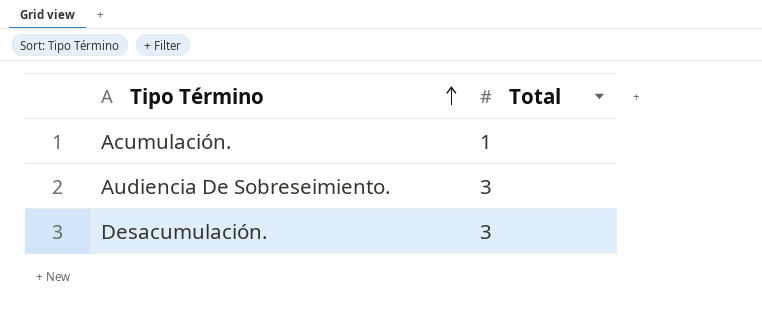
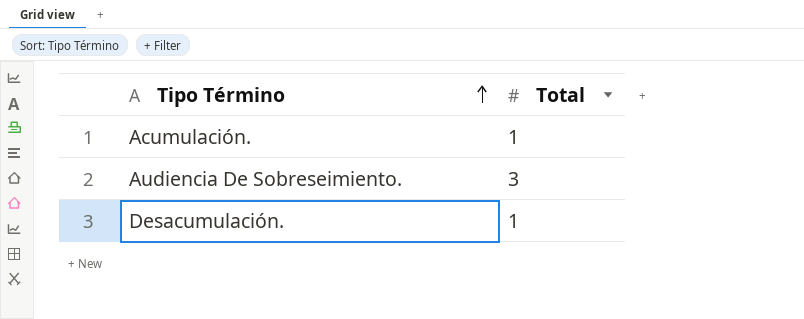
Desacumulación. | Total: 3 -> 1

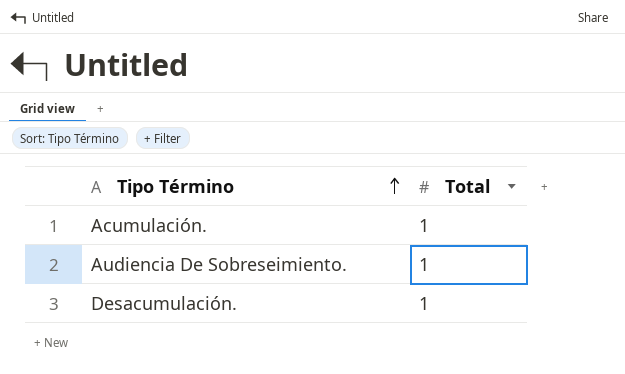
Audiencia De Sobreseimiento. | Total: 3 -> 1

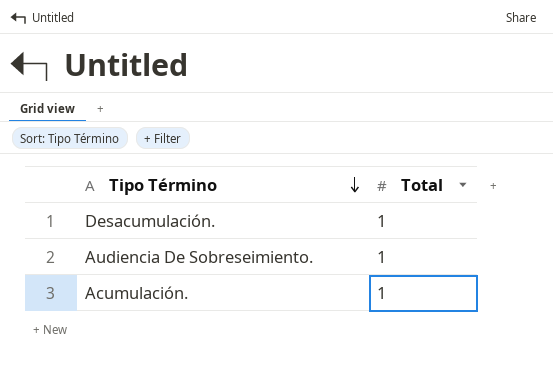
row order: Tipo Término ascending -> Tipo Término descending

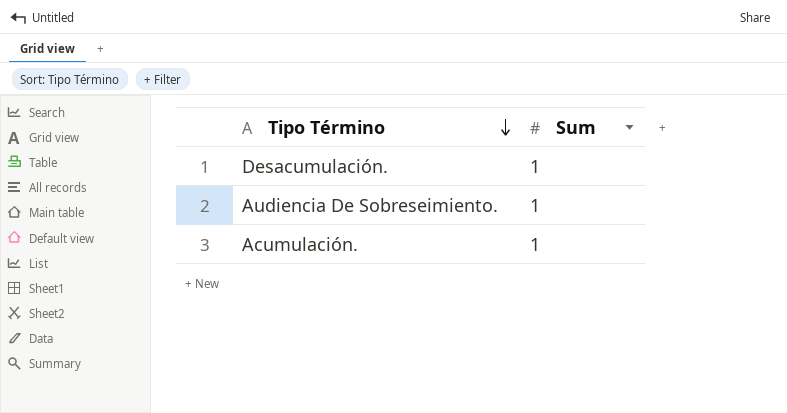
column name: Total -> Sum

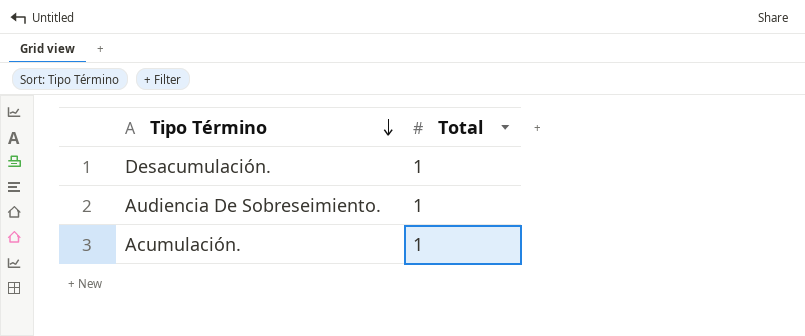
column name: Sum -> Total

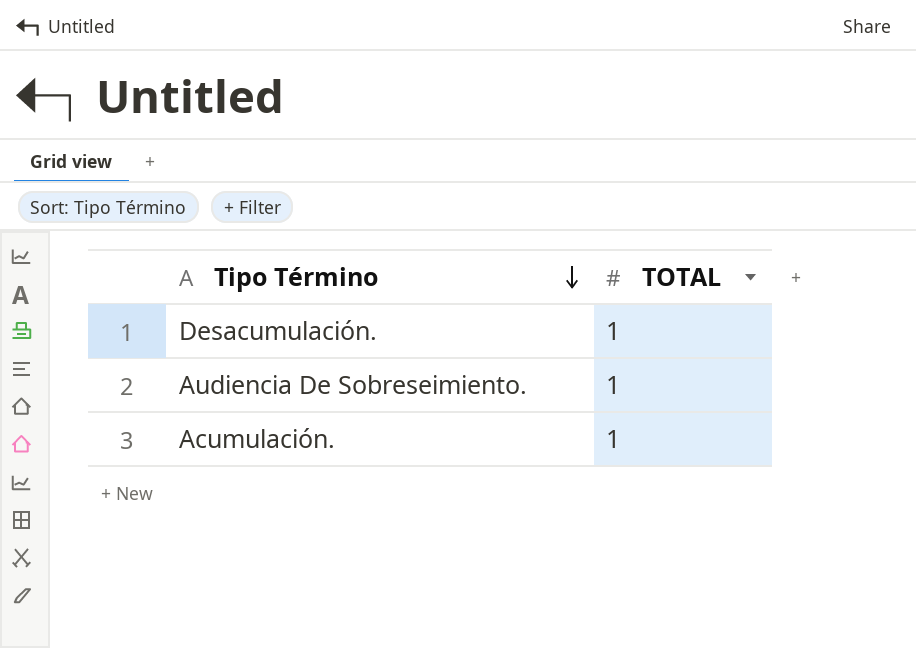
column name: Total -> TOTAL

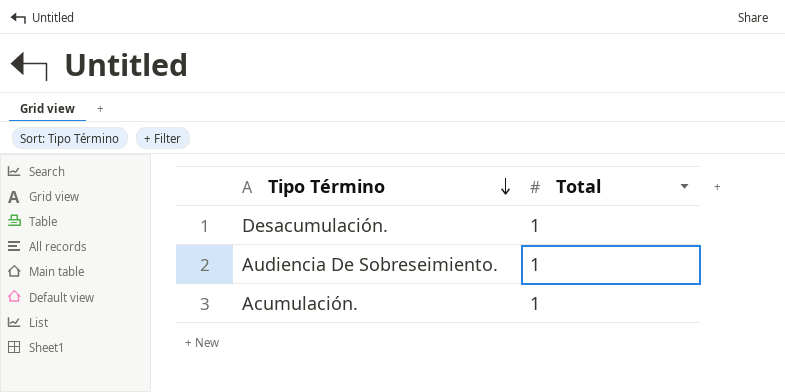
column name: TOTAL -> Total

